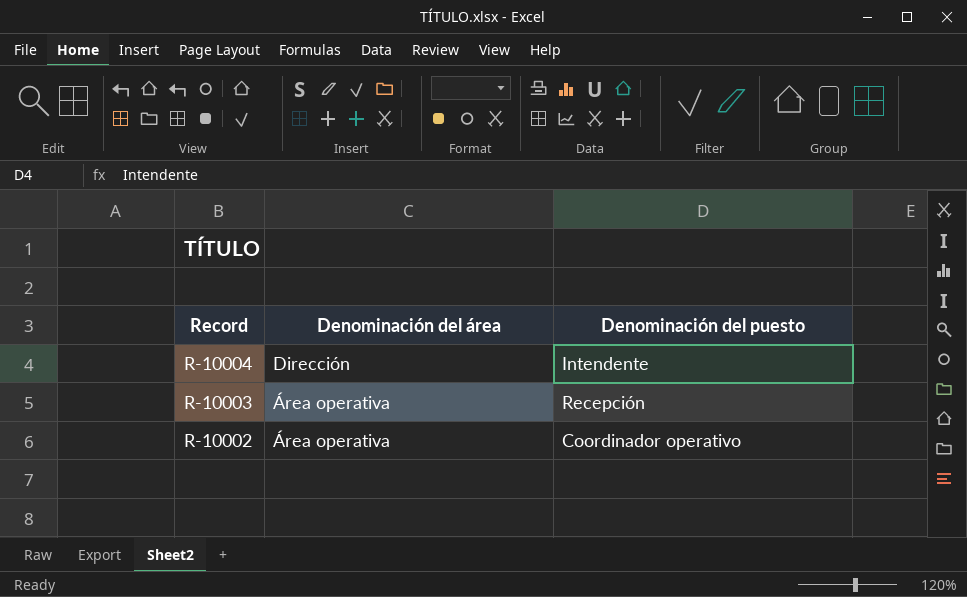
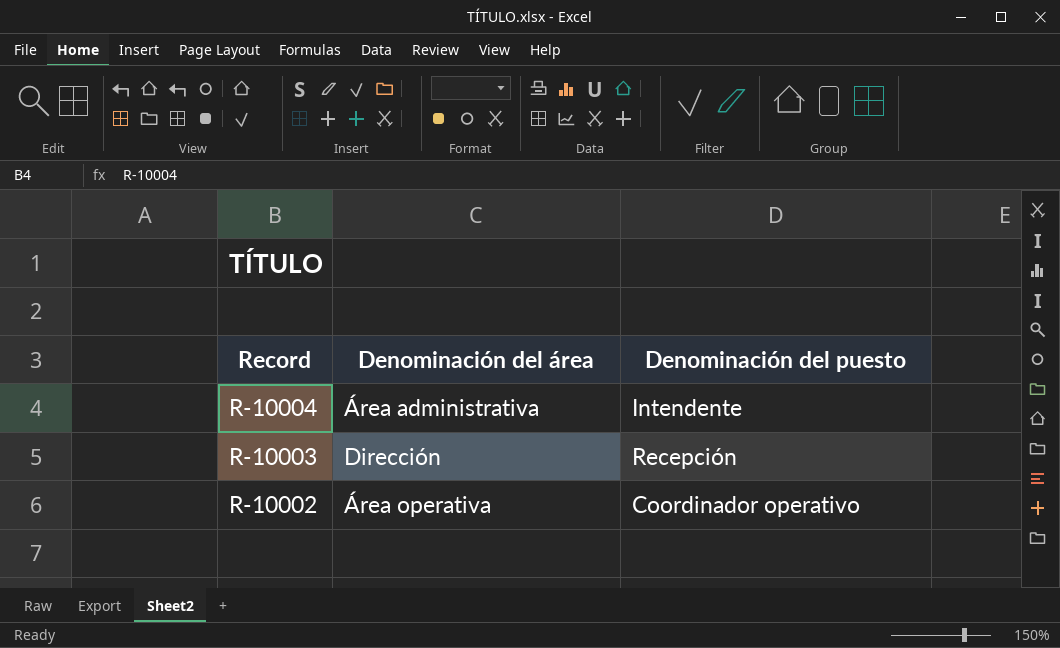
R-10004 | Denominación del área: Dirección -> Área administrativa
R-10003 | Denominación del área: Área operativa -> Dirección

